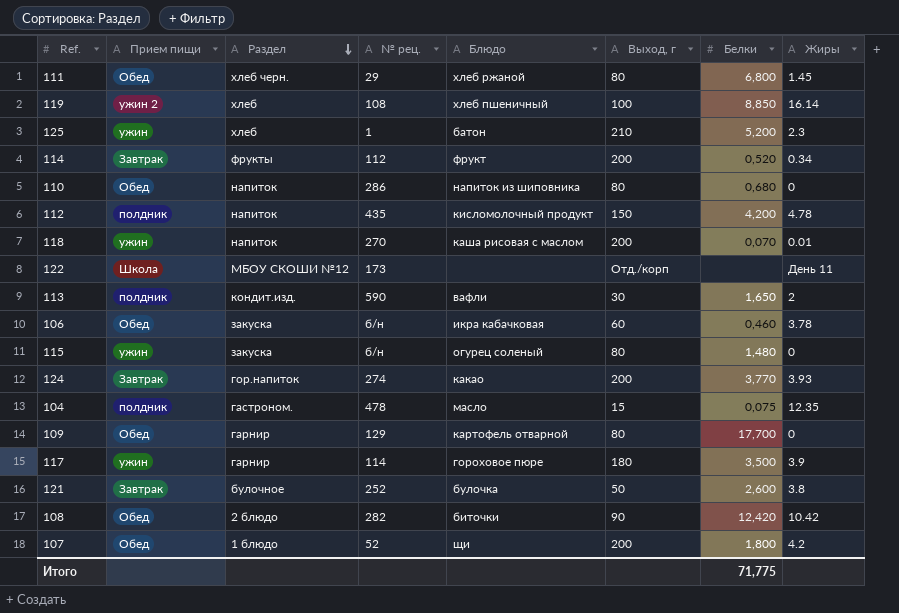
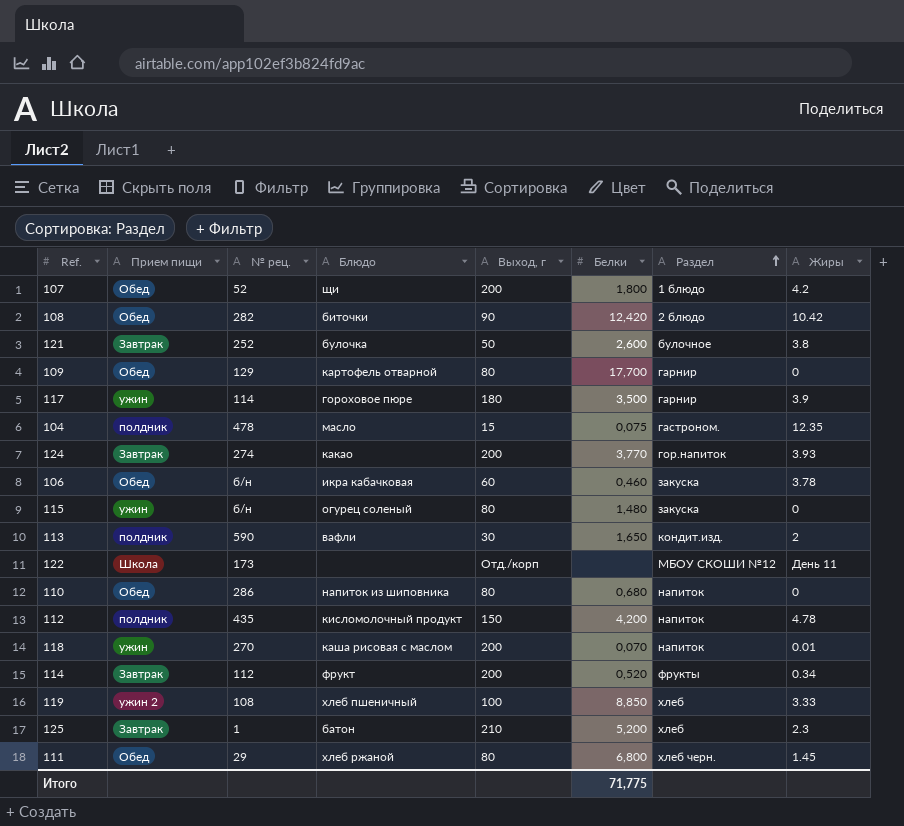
row order: Раздел descending -> Раздел ascending
column Раздел | position: 3 -> 7
119 | Жиры: 16.14 -> 3.33
125 | Прием пищи: ужин -> Завтрак

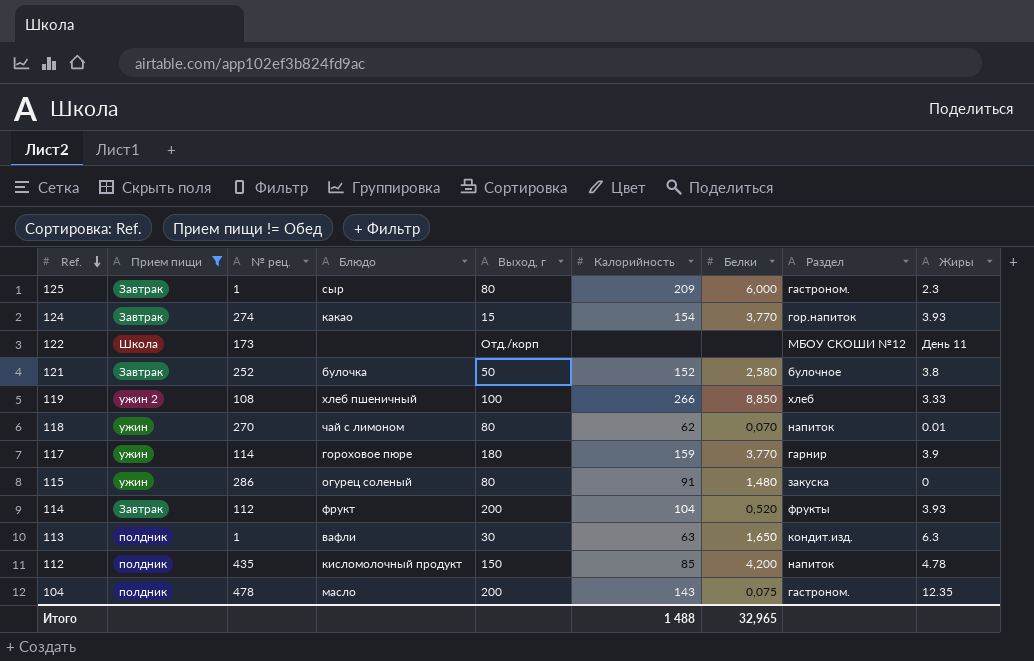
filter: none -> Прием пищи != Обед
row order: Раздел ascending -> Ref. descending
column Калорийность | position: none -> 6
125 | Блюдо: батон -> сыр
125 | Выход, г: 210 -> 80
125 | Белки: 5,200 -> 6,000
125 | Раздел: хлеб -> гастроном.
124 | Выход, г: 200 -> 15
121 | Белки: 2,600 -> 2,580
118 | Блюдо: каша рисовая с маслом -> чай с лимоном
118 | Выход, г: 200 -> 80
117 | Белки: 3,500 -> 3,770
115 | № рец.: б/н -> 286
114 | Жиры: 0.34 -> 3.93
113 | № рец.: 590 -> 1
113 | Жиры: 2 -> 6.3
104 | Выход, г: 15 -> 200
Итого | Белки: 71,775 -> 32,965

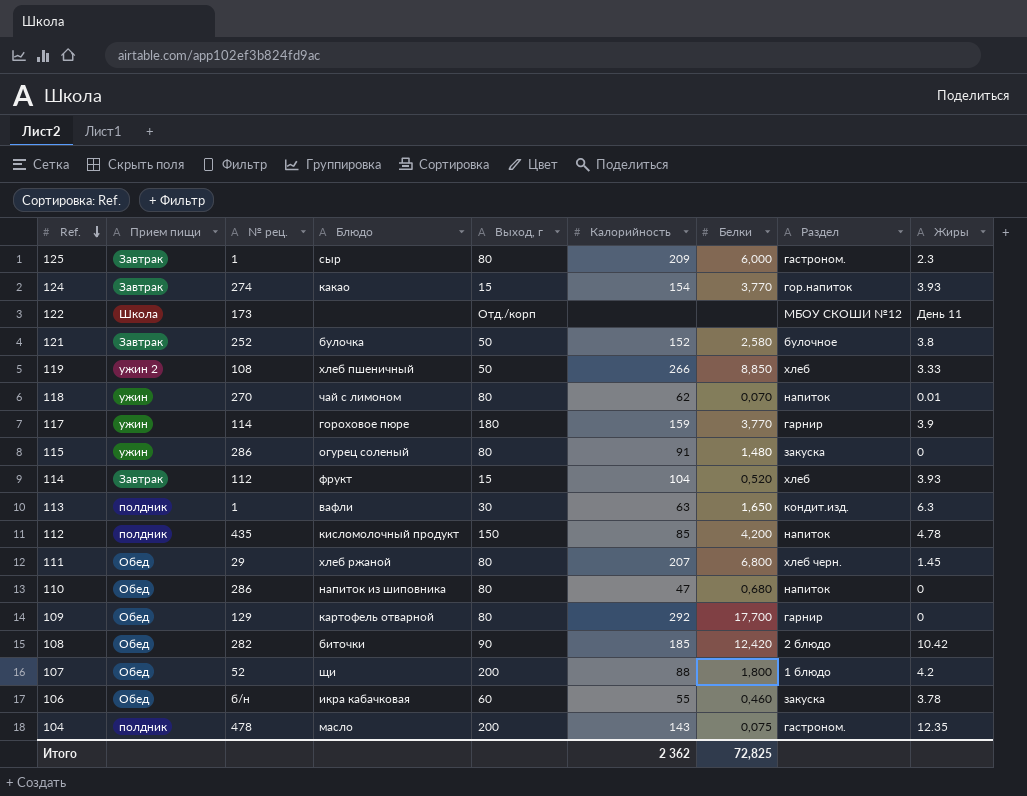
filter: Прием пищи != Обед -> none
119 | Выход, г: 100 -> 50
114 | Выход, г: 200 -> 15
114 | Раздел: фрукты -> хлеб
Итого | Калорийность: 1 488 -> 2 362
Итого | Белки: 32,965 -> 72,825

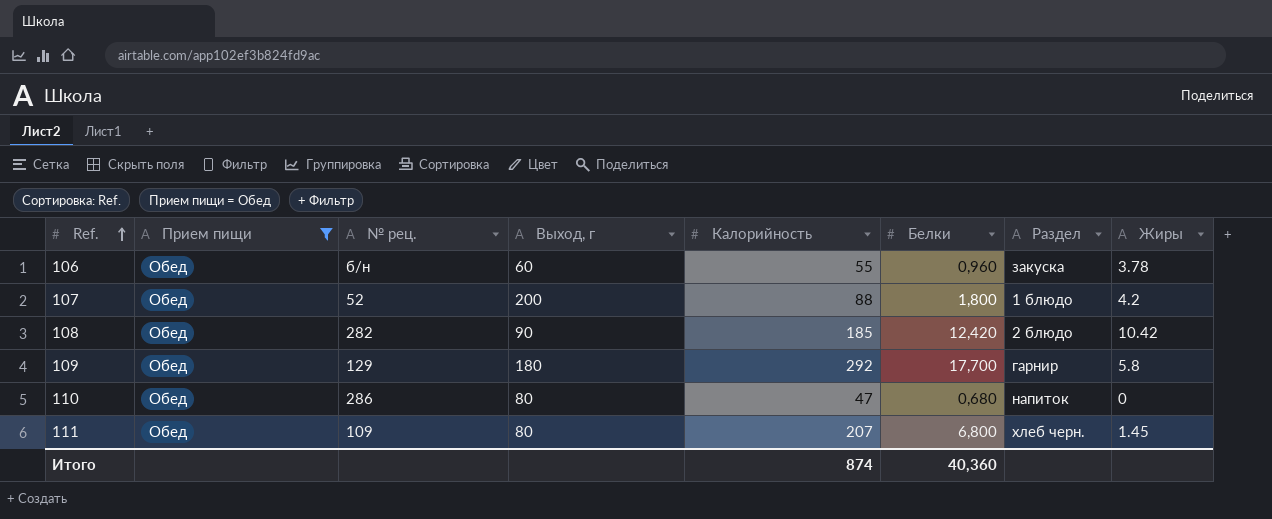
filter: none -> Прием пищи = Обед
row order: Ref. descending -> Ref. ascending
column Блюдо | position: 4 -> none
106 | Белки: 0,460 -> 0,960
109 | Выход, г: 80 -> 180
109 | Жиры: 0 -> 5.8
111 | № рец.: 29 -> 109
Итого | Калорийность: 2 362 -> 874
Итого | Белки: 72,825 -> 40,360

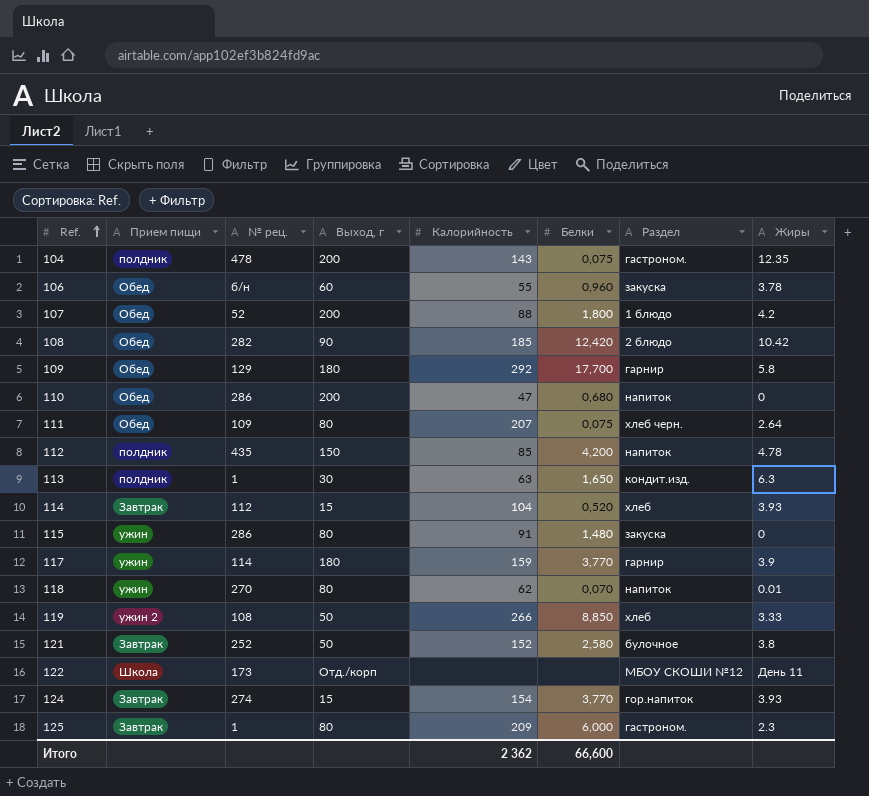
filter: Прием пищи = Обед -> none
110 | Выход, г: 80 -> 200
111 | Белки: 6,800 -> 0,075
111 | Жиры: 1.45 -> 2.64
Итого | Калорийность: 874 -> 2 362
Итого | Белки: 40,360 -> 66,600

